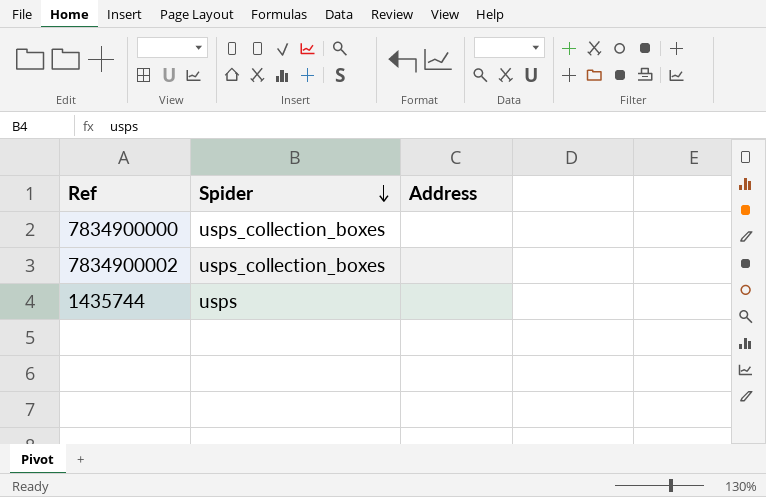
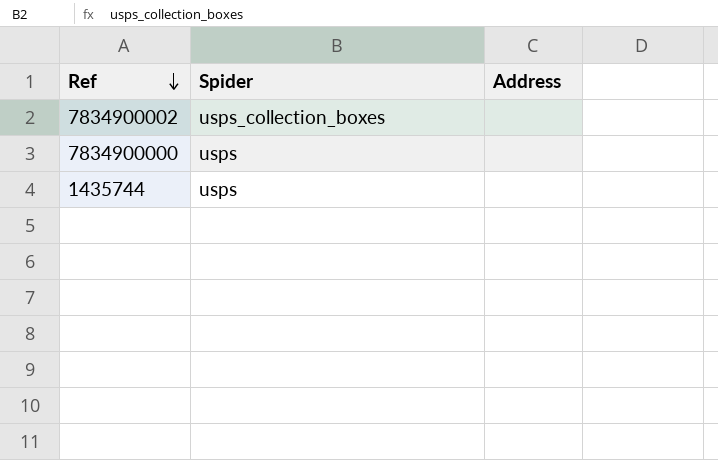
row order: Spider descending -> Ref descending
7834900000 | Spider: usps_collection_boxes -> usps

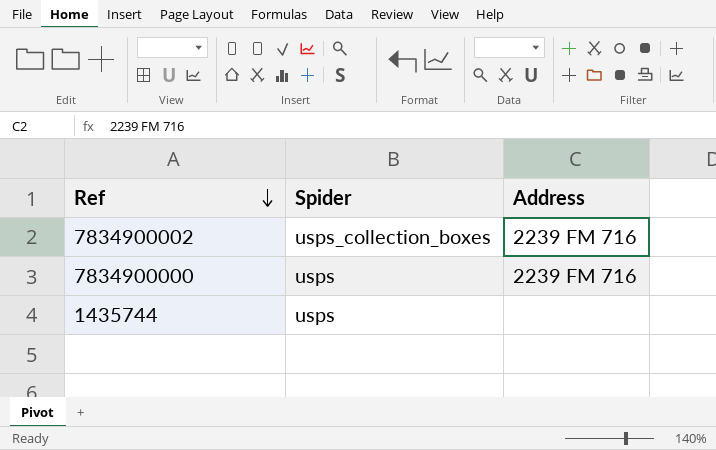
7834900002 | Address: none -> 2239 FM 716
7834900000 | Address: none -> 2239 FM 716

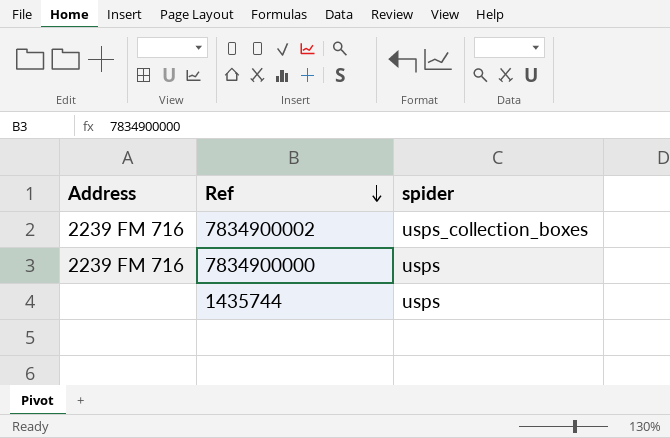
column Address | position: 3 -> 1
column name: Spider -> spider

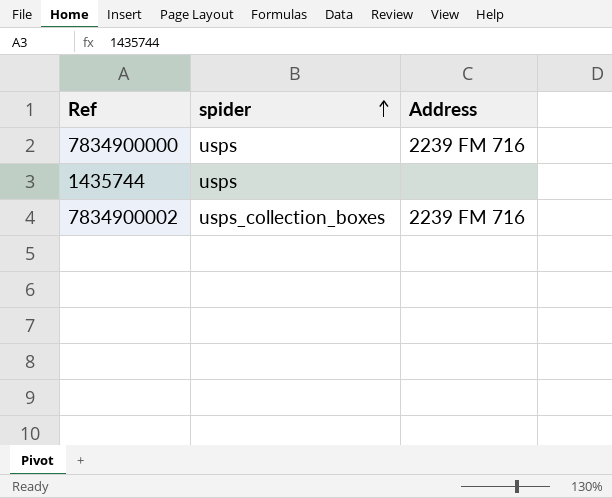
row order: Ref descending -> spider ascending
column Address | position: 1 -> 3

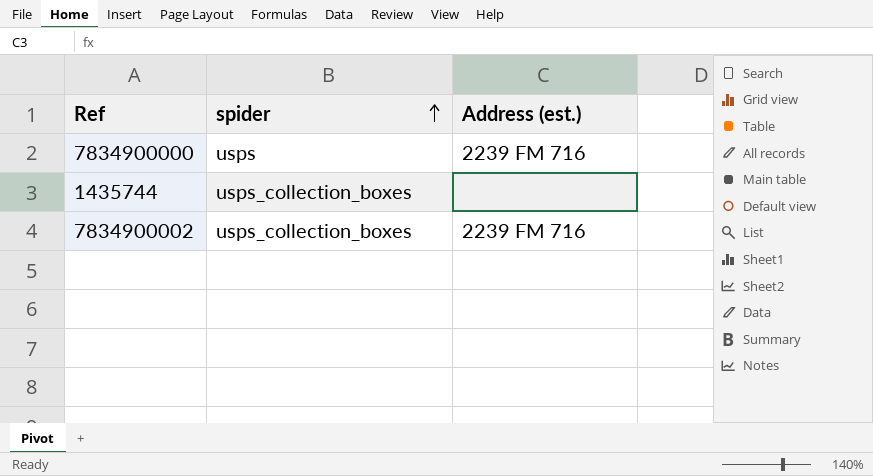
column name: Address -> Address (est.)
1435744 | spider: usps -> usps_collection_boxes

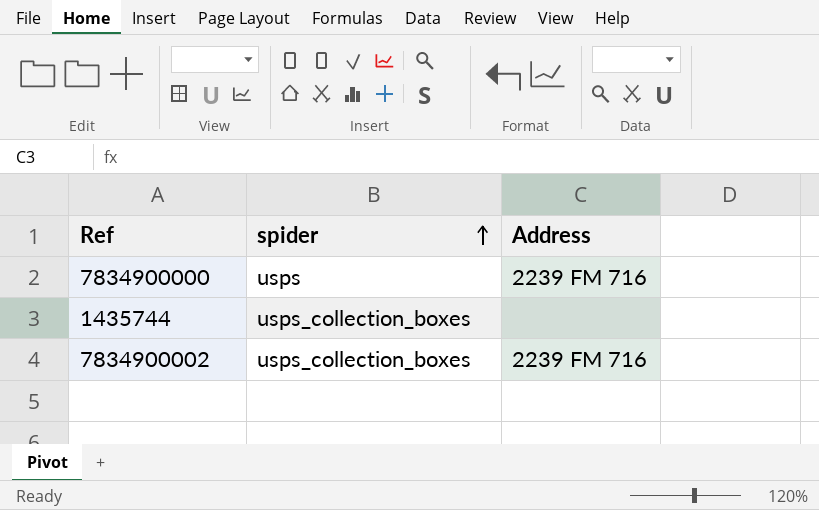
column name: Address (est.) -> Address

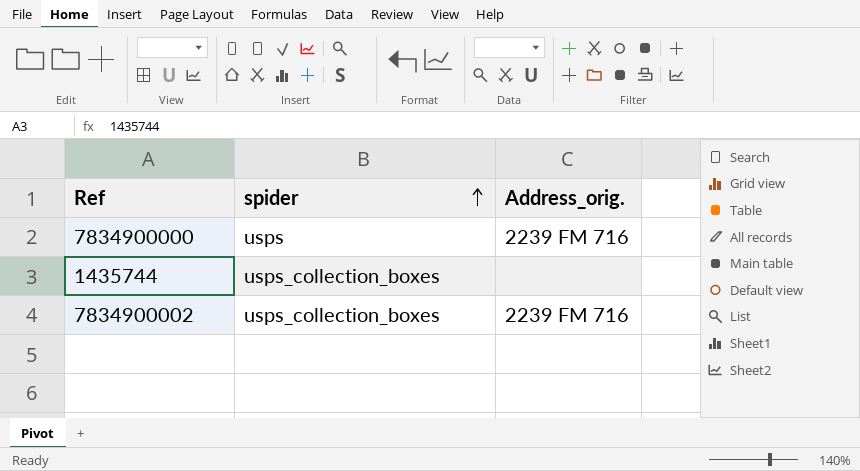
column name: Address -> Address_orig.

